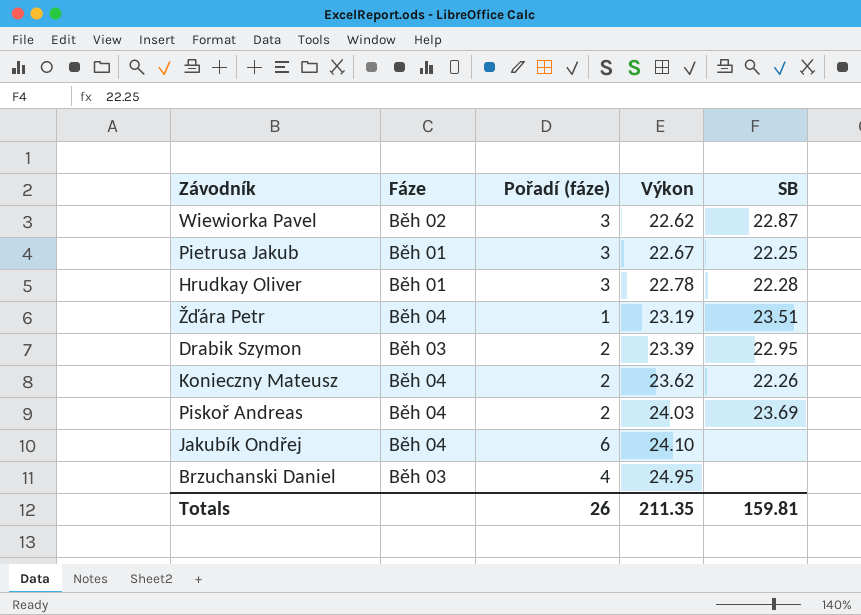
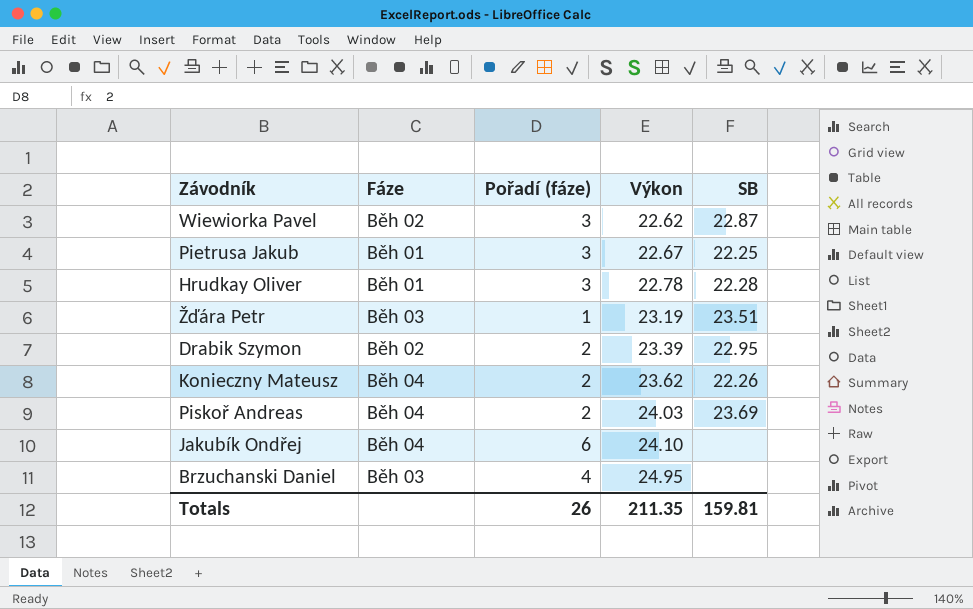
Žďára Petr | Fáze: Běh 04 -> Běh 03
Drabik Szymon | Fáze: Běh 03 -> Běh 02

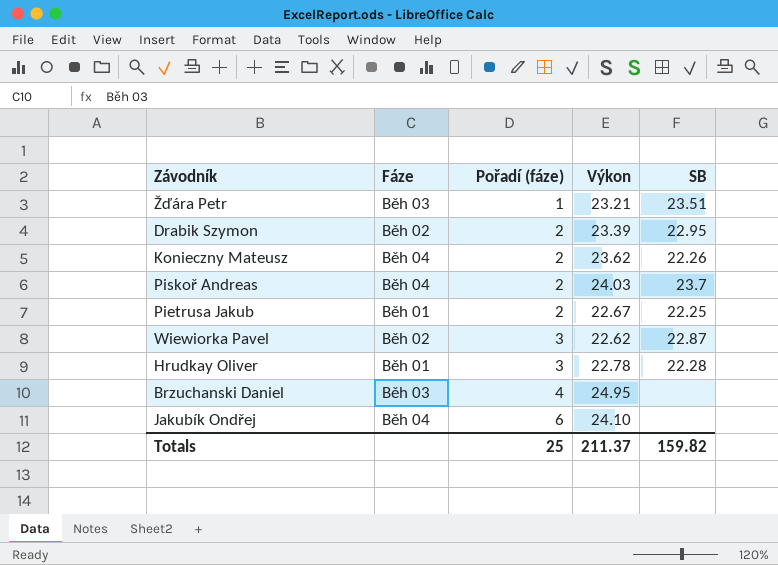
row order: Výkon ascending -> Pořadí (fáze) ascending
Žďára Petr | Výkon: 23.19 -> 23.21
Piskoř Andreas | SB: 23.69 -> 23.7
Pietrusa Jakub | Pořadí (fáze): 3 -> 2
Totals | Pořadí (fáze): 26 -> 25
Totals | Výkon: 211.35 -> 211.37
Totals | SB: 159.81 -> 159.82

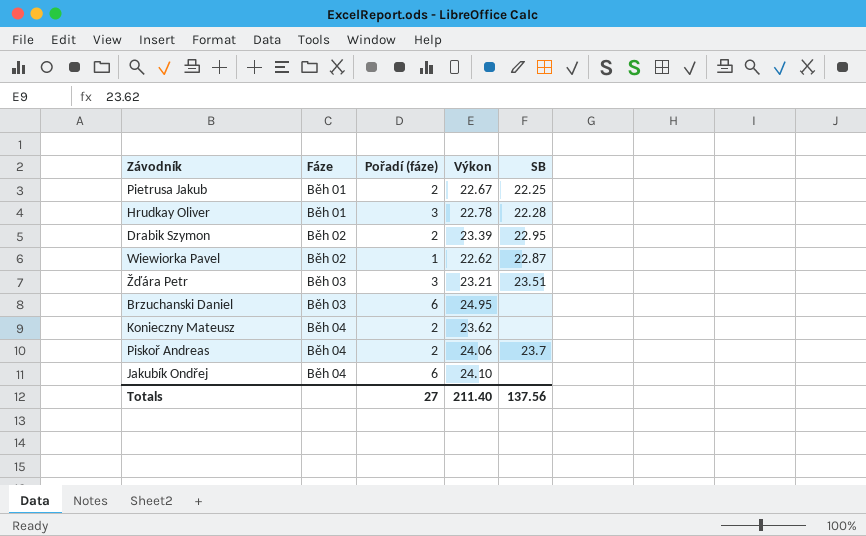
row order: Pořadí (fáze) ascending -> Fáze ascending
Wiewiorka Pavel | Pořadí (fáze): 3 -> 1
Žďára Petr | Pořadí (fáze): 1 -> 3
Brzuchanski Daniel | Pořadí (fáze): 4 -> 6
Konieczny Mateusz | SB: 22.26 -> none
Piskoř Andreas | Výkon: 24.03 -> 24.06
Totals | Pořadí (fáze): 25 -> 27
Totals | Výkon: 211.37 -> 211.40
Totals | SB: 159.82 -> 137.56

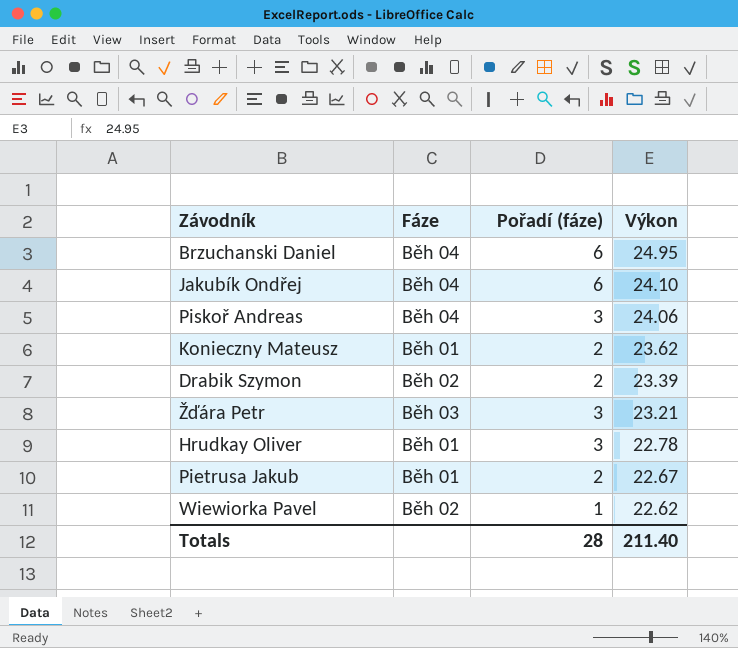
row order: Fáze ascending -> Výkon descending
column SB | position: 5 -> none
Brzuchanski Daniel | Fáze: Běh 03 -> Běh 04
Piskoř Andreas | Pořadí (fáze): 2 -> 3
Konieczny Mateusz | Fáze: Běh 04 -> Běh 01
Totals | Pořadí (fáze): 27 -> 28

